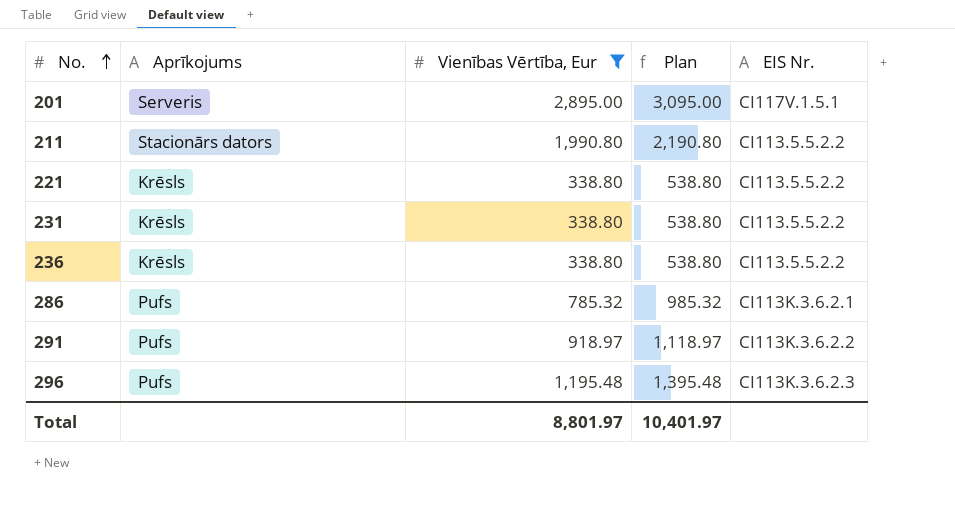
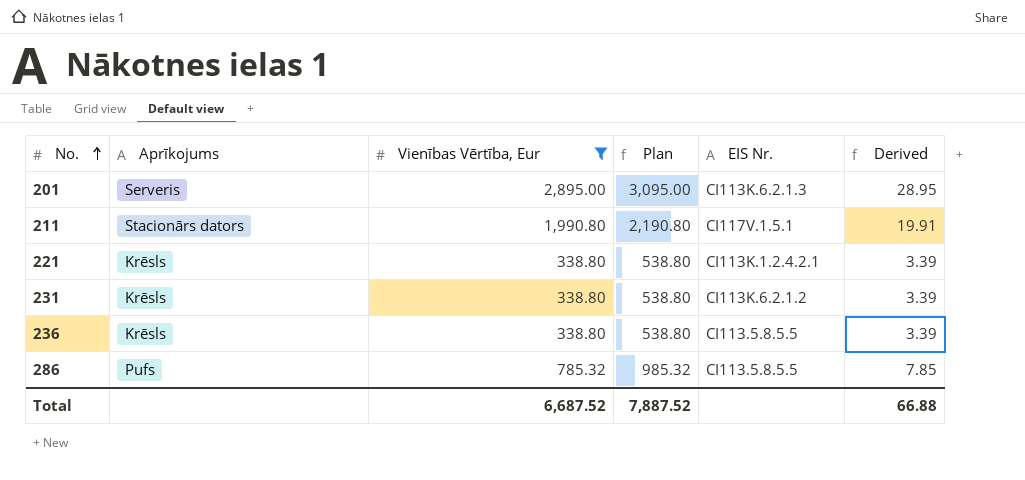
column Derived | formula: none -> [Vienības Vērtība, Eur] * 0.01
row 291: Pufs | 918.97 | 1,118.97 | CI113K.3.6.2.2 -> none
row 296: Pufs | 1,195.48 | 1,395.48 | CI113K.3.6.2.3 -> none
201 | EIS Nr.: CI117V.1.5.1 -> CI113K.6.2.1.3
211 | EIS Nr.: CI113.5.5.2.2 -> CI117V.1.5.1
221 | EIS Nr.: CI113.5.5.2.2 -> CI113K.1.2.4.2.1
231 | EIS Nr.: CI113.5.5.2.2 -> CI113K.6.2.1.2
236 | EIS Nr.: CI113.5.5.2.2 -> CI113.5.8.5.5
286 | EIS Nr.: CI113K.3.6.2.1 -> CI113.5.8.5.5
Total | Vienības Vērtība, Eur: 8,801.97 -> 6,687.52
Total | Plan: 10,401.97 -> 7,887.52

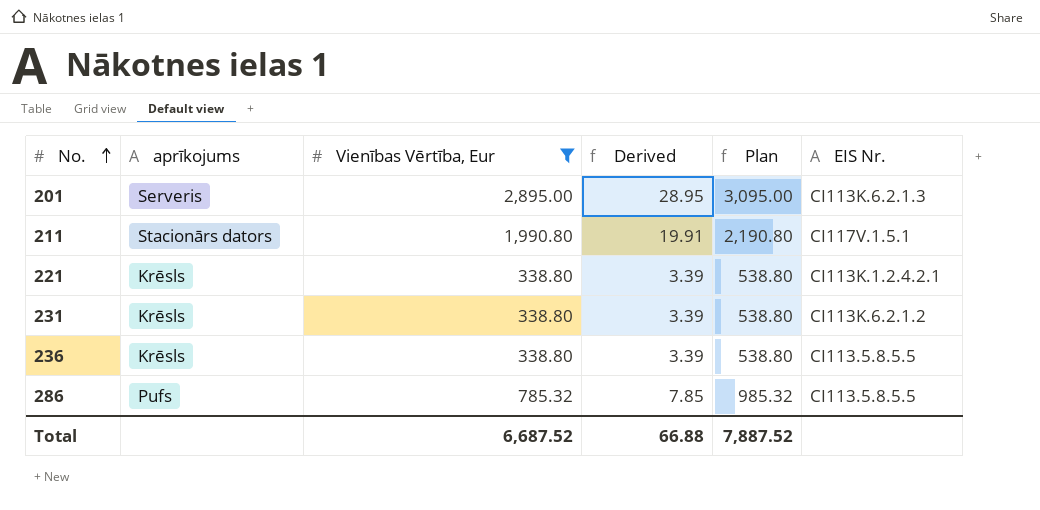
column name: Aprīkojums -> aprīkojums
column Derived | position: 6 -> 4

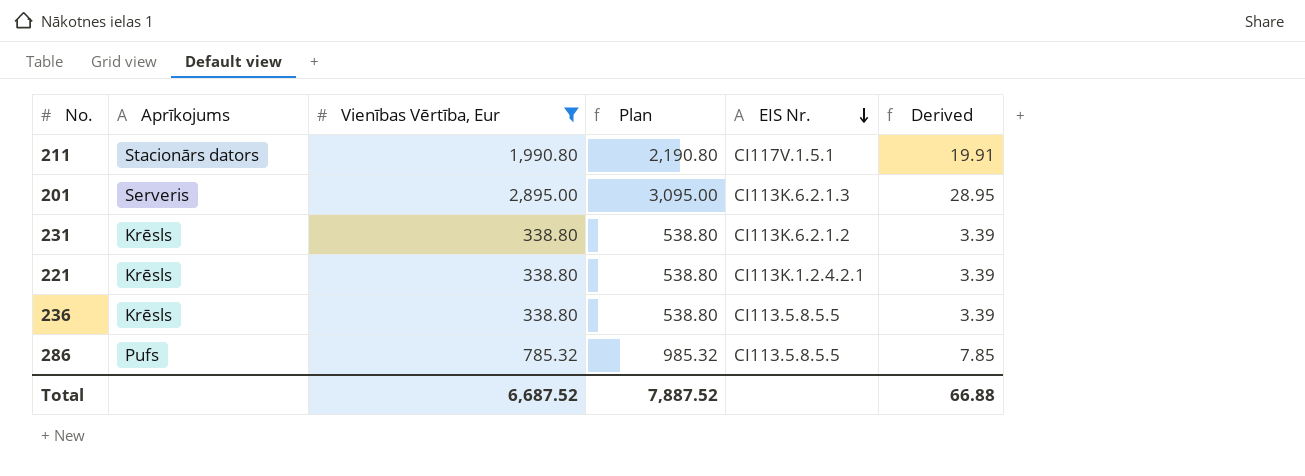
row order: No. ascending -> EIS Nr. descending
column name: aprīkojums -> Aprīkojums
column Derived | position: 4 -> 6

